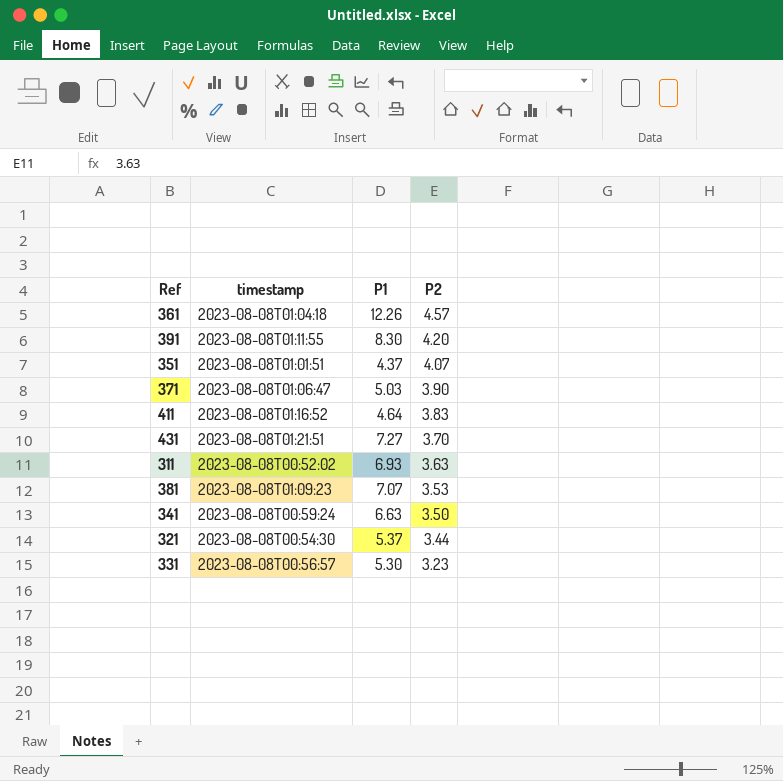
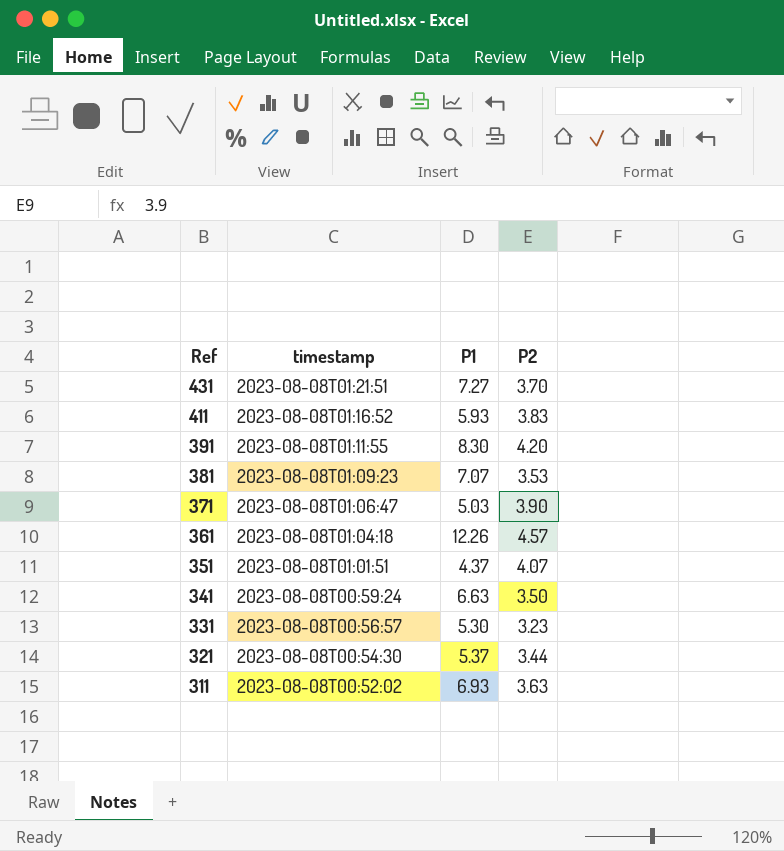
row order: P2 descending -> Ref descending
411 | P1: 4.64 -> 5.93

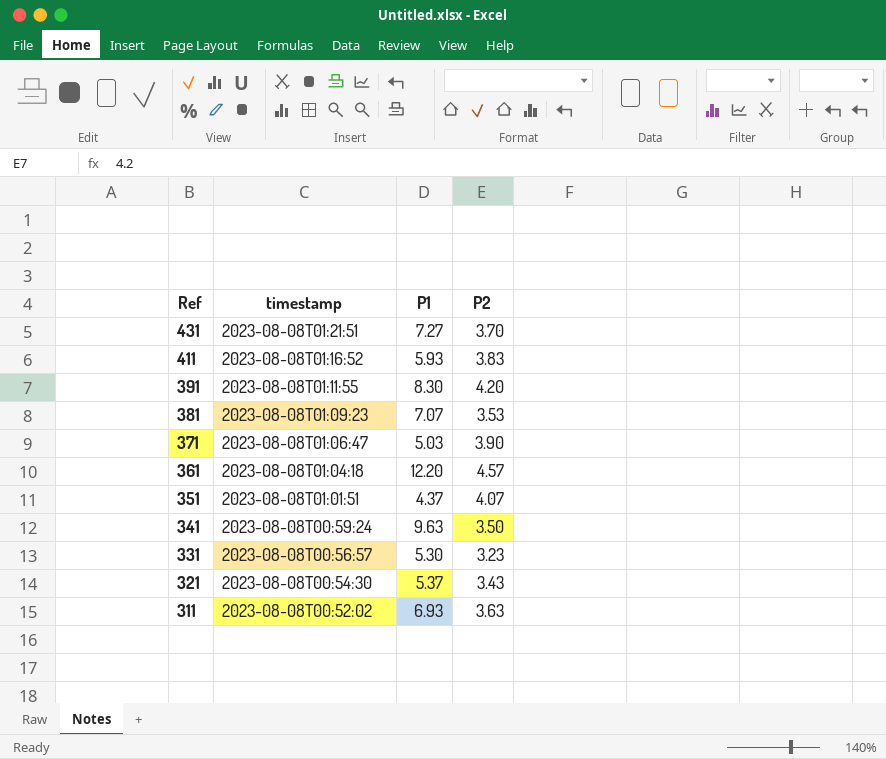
361 | P1: 12.26 -> 12.20
341 | P1: 6.63 -> 9.63
321 | P2: 3.44 -> 3.43

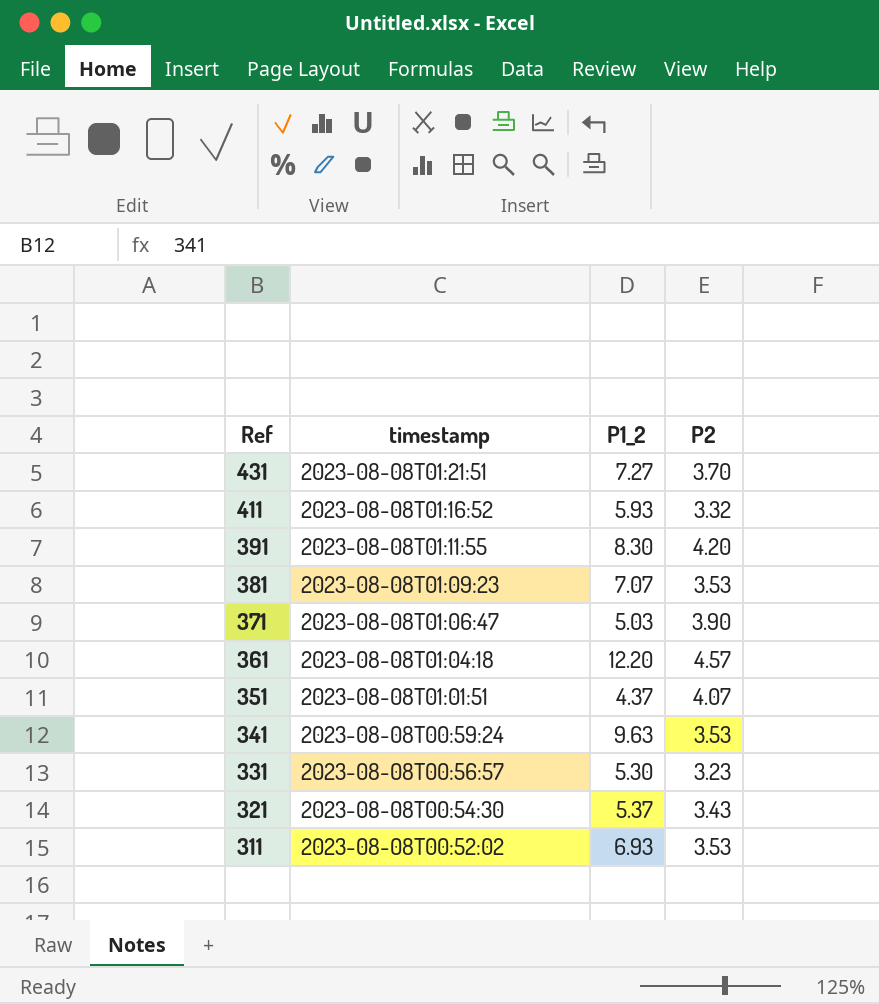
column name: P1 -> P1_2
411 | P2: 3.83 -> 3.32
341 | P2: 3.50 -> 3.53
311 | P2: 3.63 -> 3.53

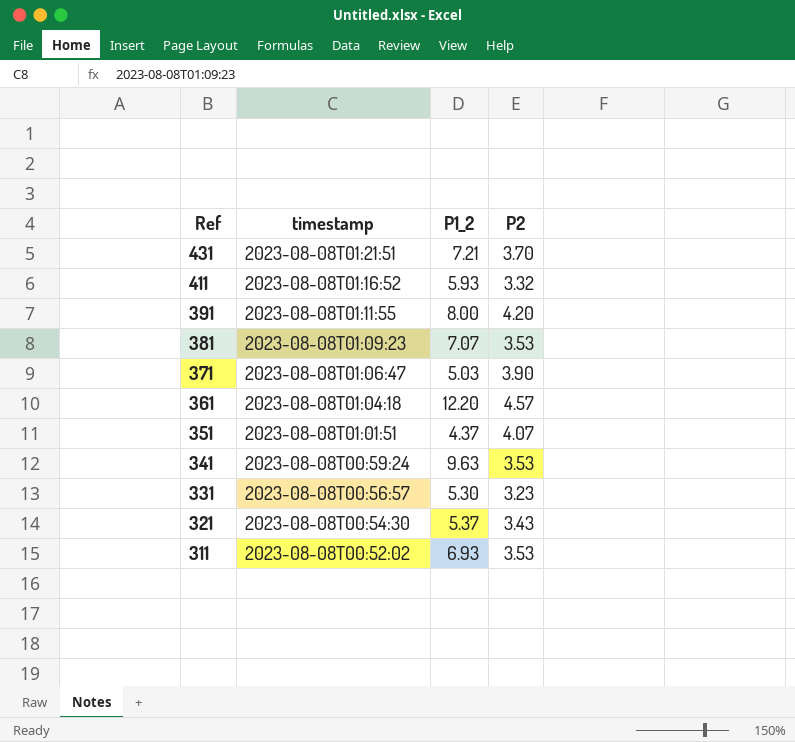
431 | P1_2: 7.27 -> 7.21
391 | P1_2: 8.30 -> 8.00

